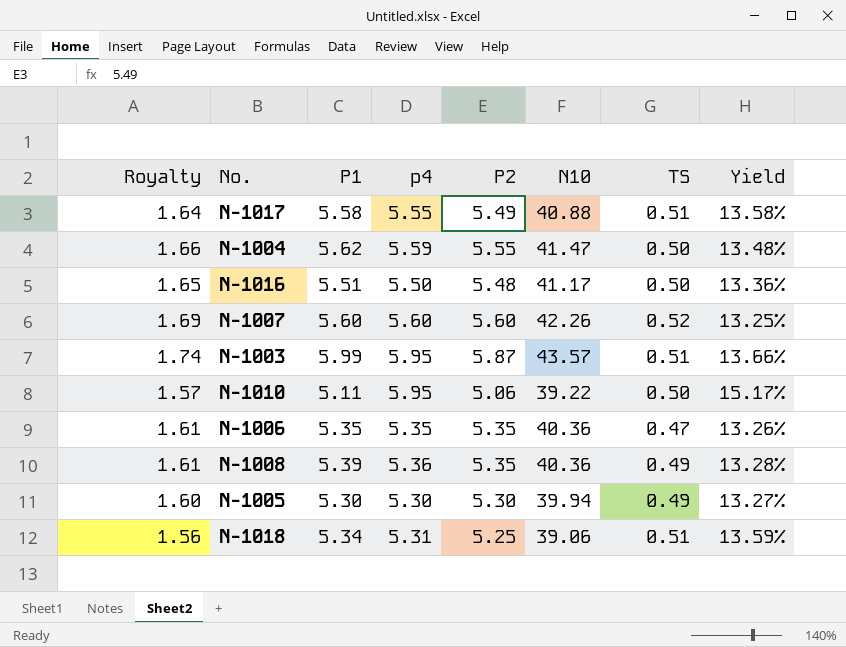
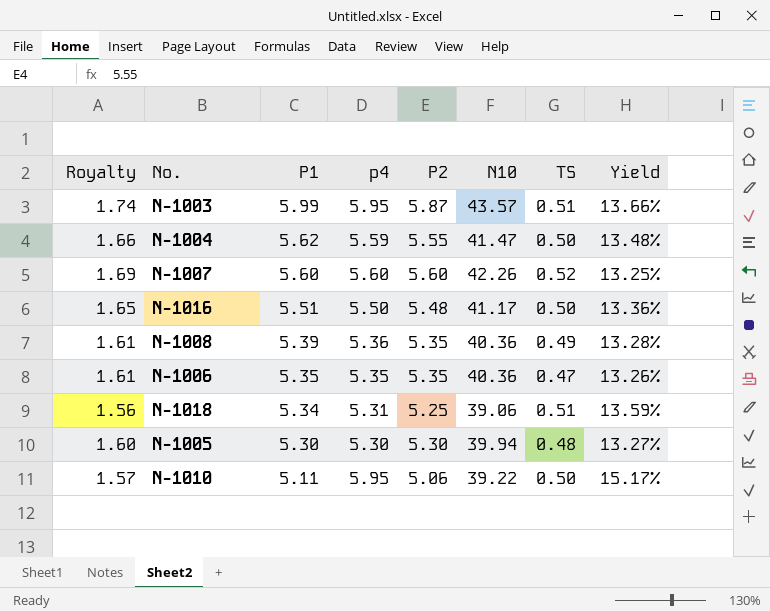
row order: none -> P1 descending
row N-1017: 1.64 | 5.58 | 5.55 | 5.49 | 40.88 | 0.51 | 13.58% -> none
N-1005 | TS: 0.49 -> 0.48

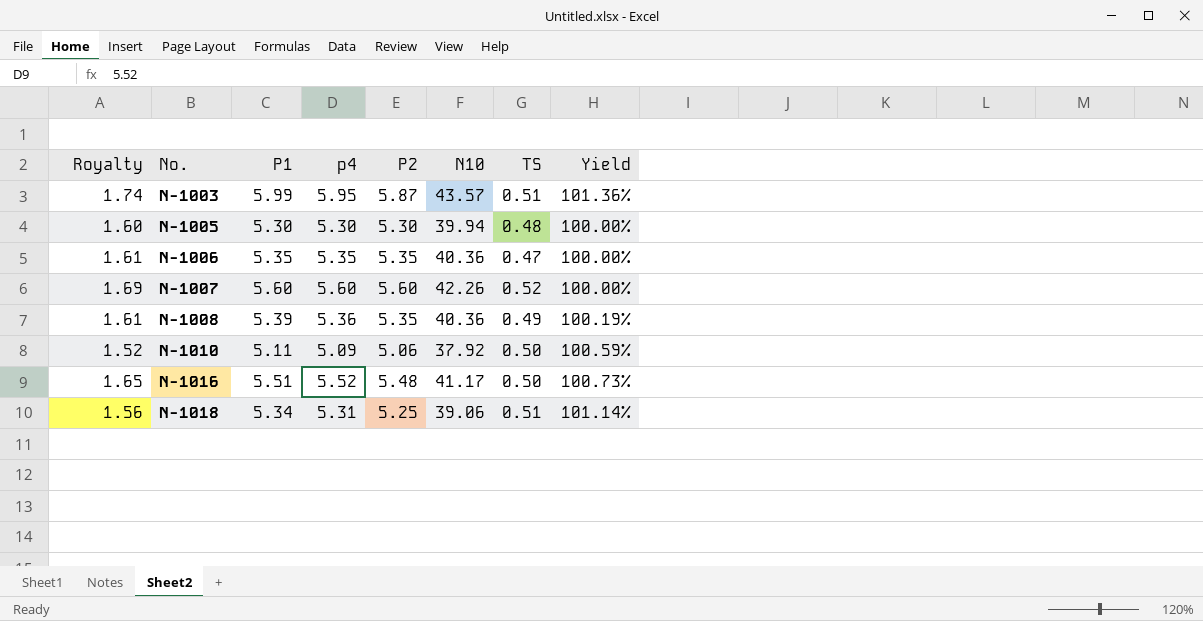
row order: P1 descending -> No. ascending
column Yield | formula: [p4] / [N10] -> [p4] / [P2]
row N-1004: 1.66 | 5.62 | 5.59 | 5.55 | 41.47 | 0.50 | 13.48% -> none
N-1010 | Royalty: 1.57 -> 1.52
N-1010 | p4: 5.95 -> 5.09
N-1010 | N10: 39.22 -> 37.92
N-1016 | p4: 5.50 -> 5.52

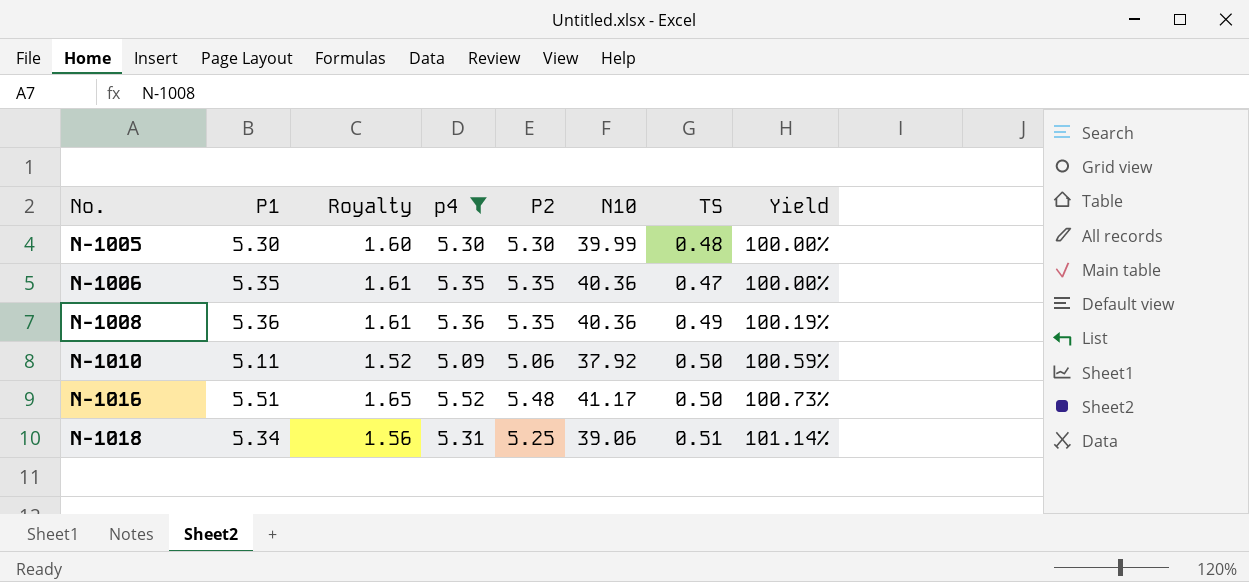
filter: none -> p4 <= 5.52
column Royalty | position: 1 -> 3
N-1005 | N10: 39.94 -> 39.99
N-1008 | P1: 5.39 -> 5.36

